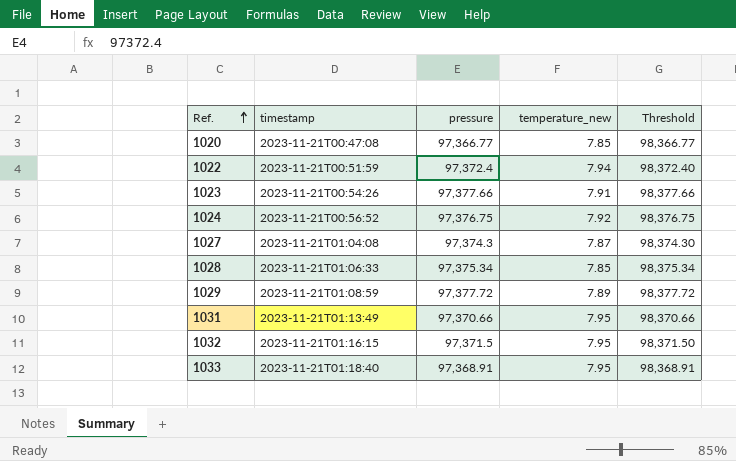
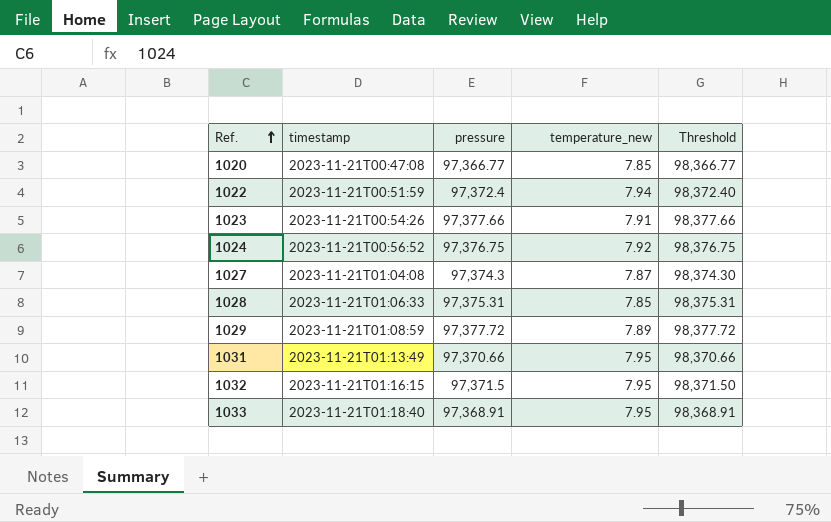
1028 | pressure: 97,375.34 -> 97,375.31
1028 | Threshold: 98,375.34 -> 98,375.31

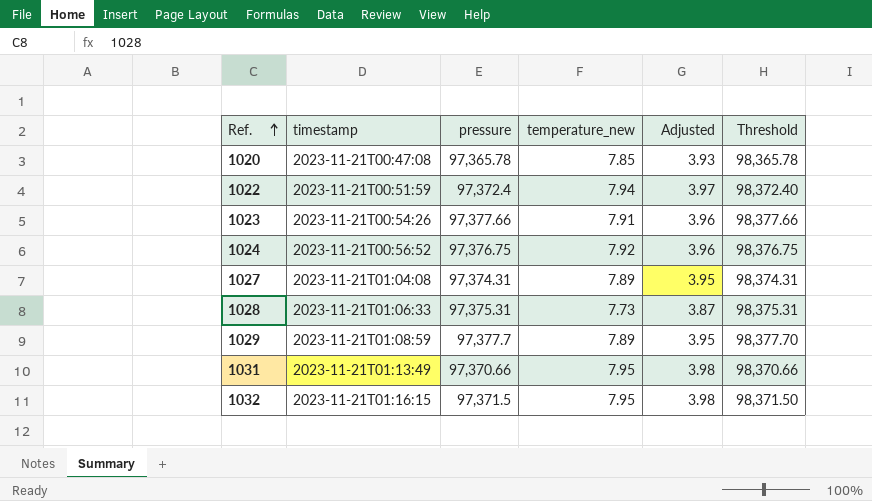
column Adjusted | formula: none -> [temperature_new] * 0.5
row 1033: 2023-11-21T01:18:40 | 97,368.91 | 7.95 | 98,368.91 -> none
1020 | pressure: 97,366.77 -> 97,365.78
1020 | Threshold: 98,366.77 -> 98,365.78
1027 | pressure: 97,374.3 -> 97,374.31
1027 | temperature_new: 7.87 -> 7.89
1027 | Threshold: 98,374.30 -> 98,374.31
1028 | temperature_new: 7.85 -> 7.73
1029 | pressure: 97,377.72 -> 97,377.7
1029 | Threshold: 98,377.72 -> 98,377.70

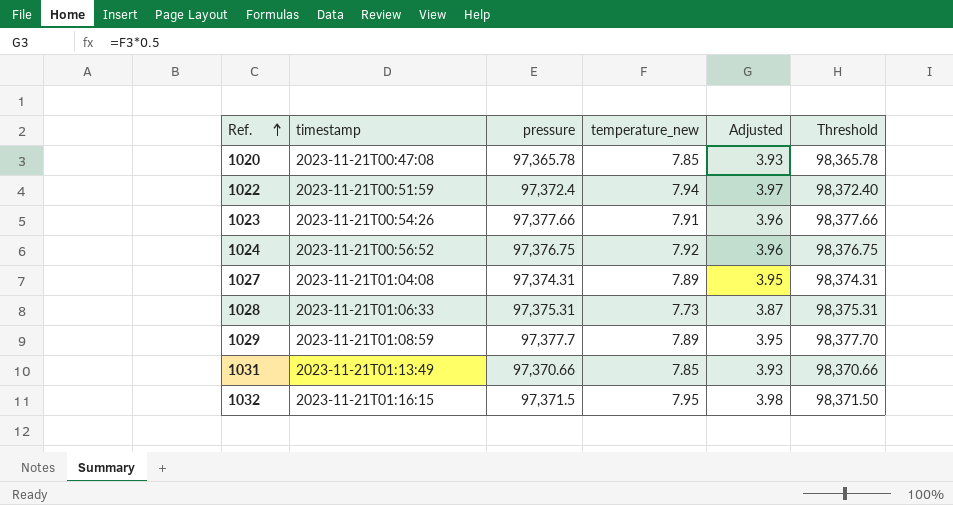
1031 | temperature_new: 7.95 -> 7.85
1031 | Adjusted: 3.98 -> 3.93

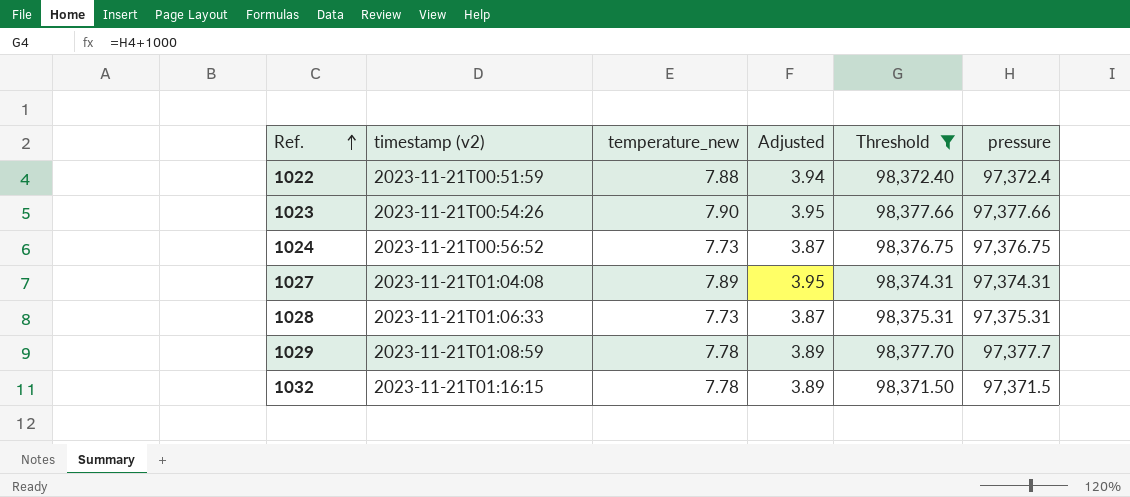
filter: none -> Threshold >= 98,371.50
column name: timestamp -> timestamp (v2)
column pressure | position: 3 -> 6
1022 | temperature_new: 7.94 -> 7.88
1022 | Adjusted: 3.97 -> 3.94
1023 | temperature_new: 7.91 -> 7.90
1023 | Adjusted: 3.96 -> 3.95
1024 | temperature_new: 7.92 -> 7.73
1024 | Adjusted: 3.96 -> 3.87
1029 | temperature_new: 7.89 -> 7.78
1029 | Adjusted: 3.95 -> 3.89
1032 | temperature_new: 7.95 -> 7.78
1032 | Adjusted: 3.98 -> 3.89

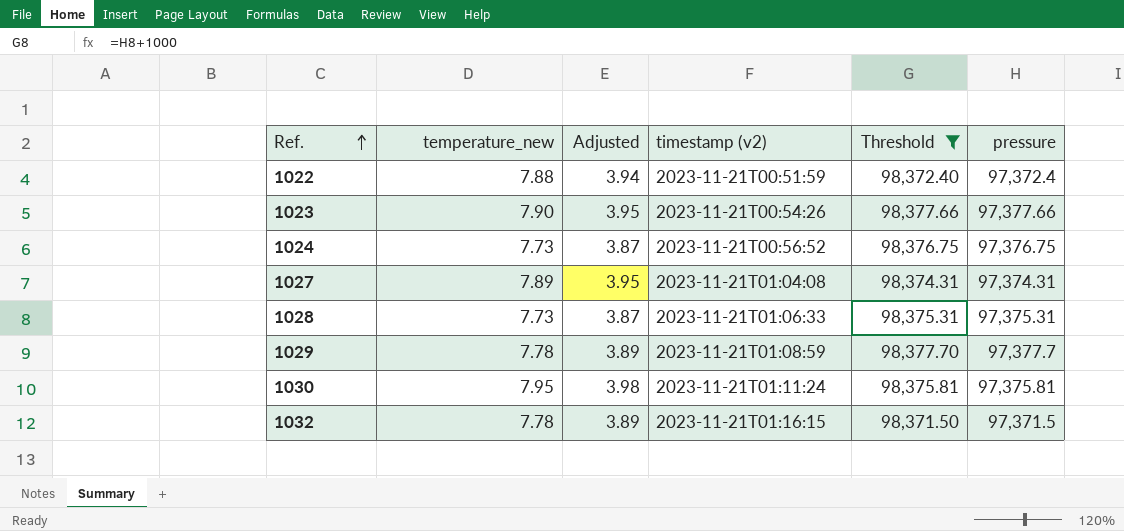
column timestamp (v2) | position: 2 -> 4
row 1030: none -> 7.95 | 3.98 | 2023-11-21T01:11:24 | 98,375.81 | 97,375.81

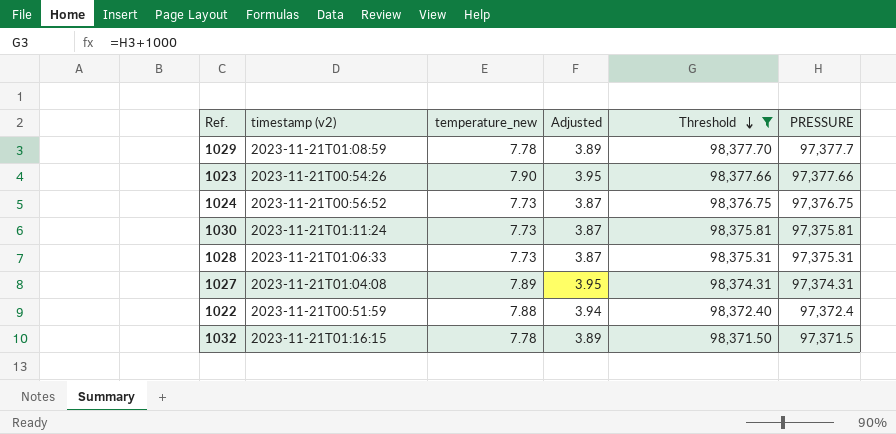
row order: Ref. ascending -> Threshold descending
column timestamp (v2) | position: 4 -> 2
column name: pressure -> PRESSURE
1030 | temperature_new: 7.95 -> 7.73
1030 | Adjusted: 3.98 -> 3.87

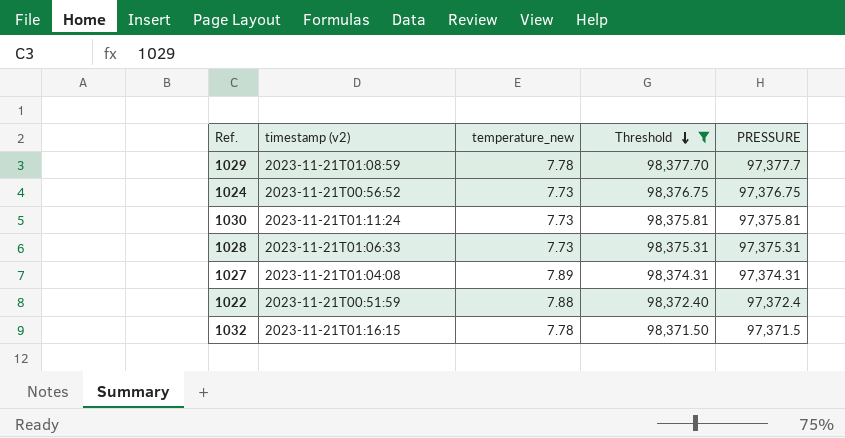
column Adjusted | formula: [temperature_new] * 0.5 -> none
row 1023: 2023-11-21T00:54:26 | 7.90 | 3.95 | 98,377.66 | 97,377.66 -> none

